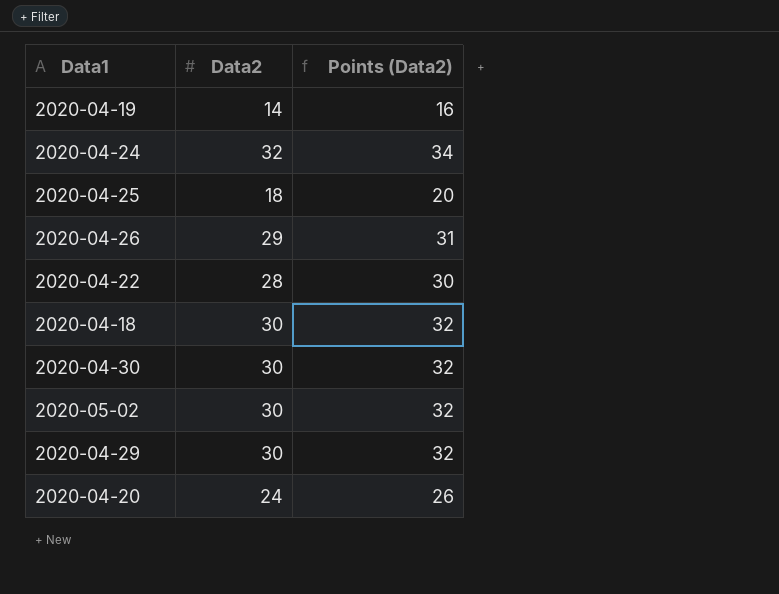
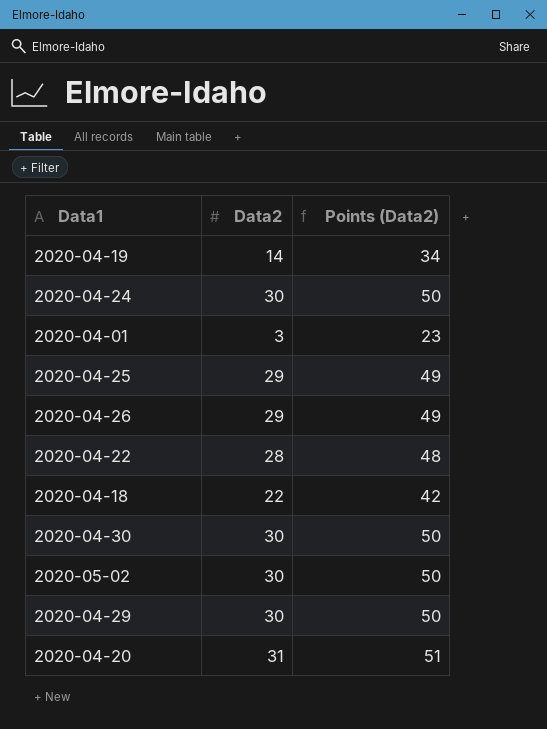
column Points (Data2) | formula: [Data2] + 2 -> [Data2] + 20
2020-04-24 | Data2: 32 -> 30
row 2020-04-01: none -> 3 | 23
2020-04-25 | Data2: 18 -> 29
2020-04-18 | Data2: 30 -> 22
2020-04-20 | Data2: 24 -> 31

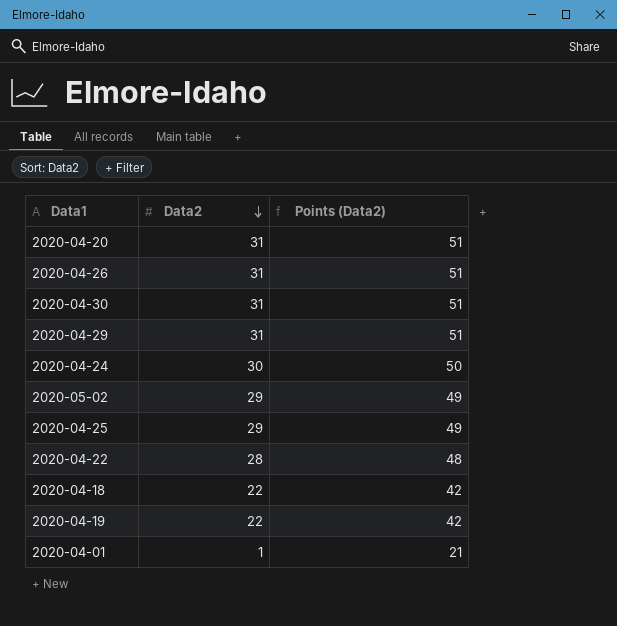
row order: none -> Data2 descending
2020-04-26 | Data2: 29 -> 31
2020-04-26 | Points (Data2): 49 -> 51
2020-04-30 | Data2: 30 -> 31
2020-04-30 | Points (Data2): 50 -> 51
2020-04-29 | Data2: 30 -> 31
2020-04-29 | Points (Data2): 50 -> 51
2020-05-02 | Data2: 30 -> 29
2020-05-02 | Points (Data2): 50 -> 49
2020-04-19 | Data2: 14 -> 22
2020-04-19 | Points (Data2): 34 -> 42
2020-04-01 | Data2: 3 -> 1
2020-04-01 | Points (Data2): 23 -> 21

